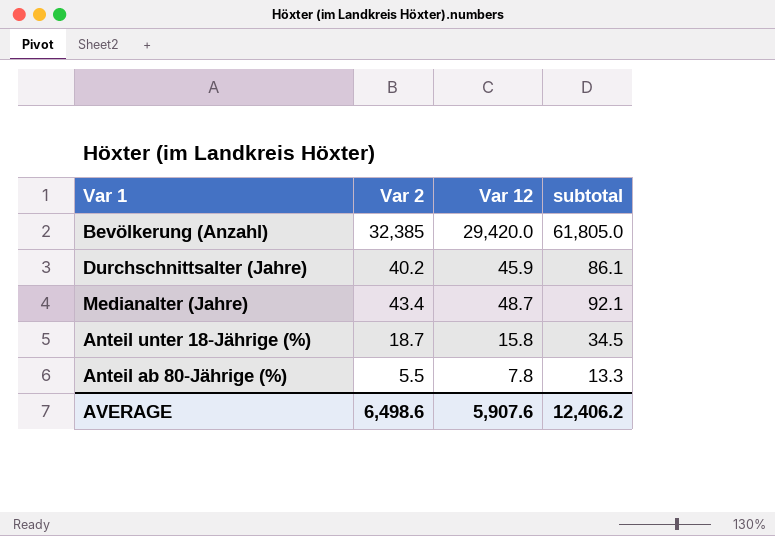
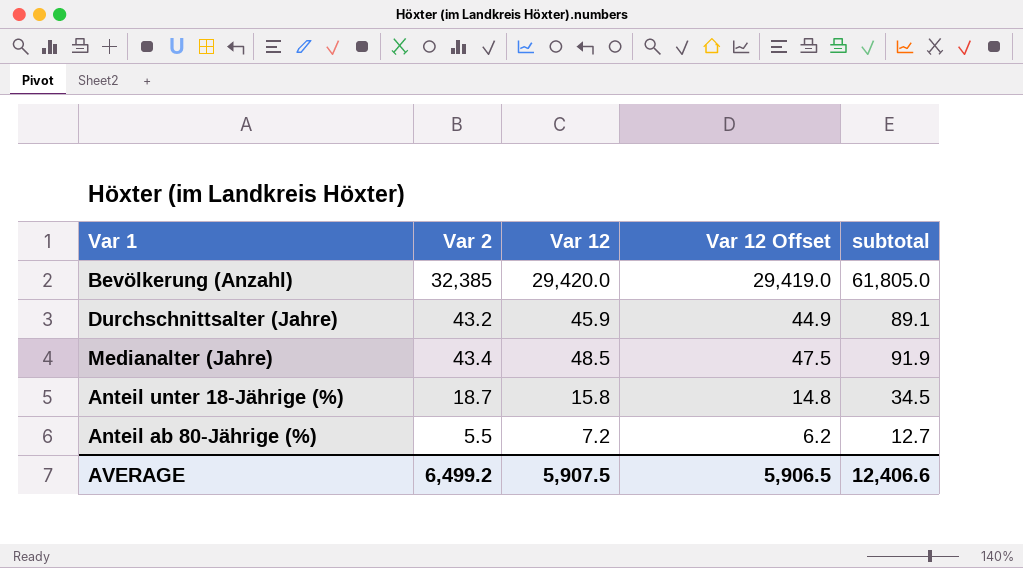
column Var 12 Offset | formula: none -> [Var 12] - 1
Durchschnittsalter (Jahre) | Var 2: 40.2 -> 43.2
Durchschnittsalter (Jahre) | subtotal: 86.1 -> 89.1
Medianalter (Jahre) | Var 12: 48.7 -> 48.5
Medianalter (Jahre) | subtotal: 92.1 -> 91.9
Anteil ab 80-Jährige (%) | Var 12: 7.8 -> 7.2
Anteil ab 80-Jährige (%) | subtotal: 13.3 -> 12.7
AVERAGE | Var 2: 6,498.6 -> 6,499.2
AVERAGE | Var 12: 5,907.6 -> 5,907.5
AVERAGE | subtotal: 12,406.2 -> 12,406.6

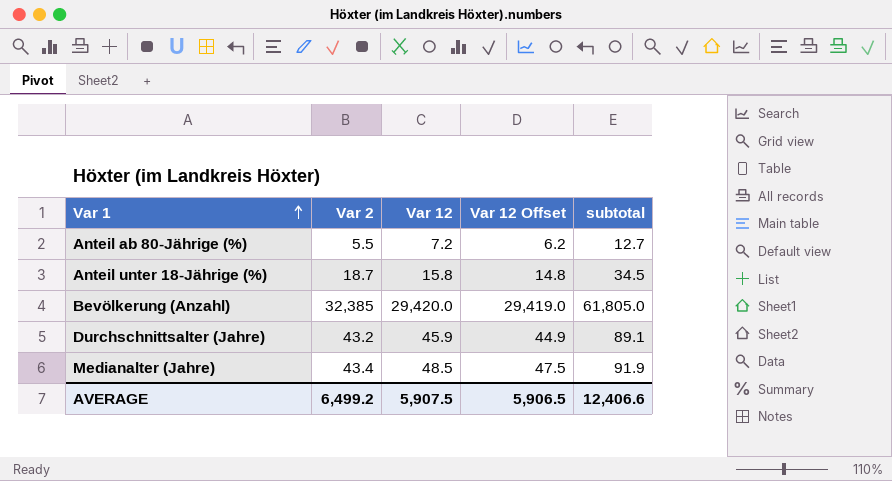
row order: none -> Var 1 ascending

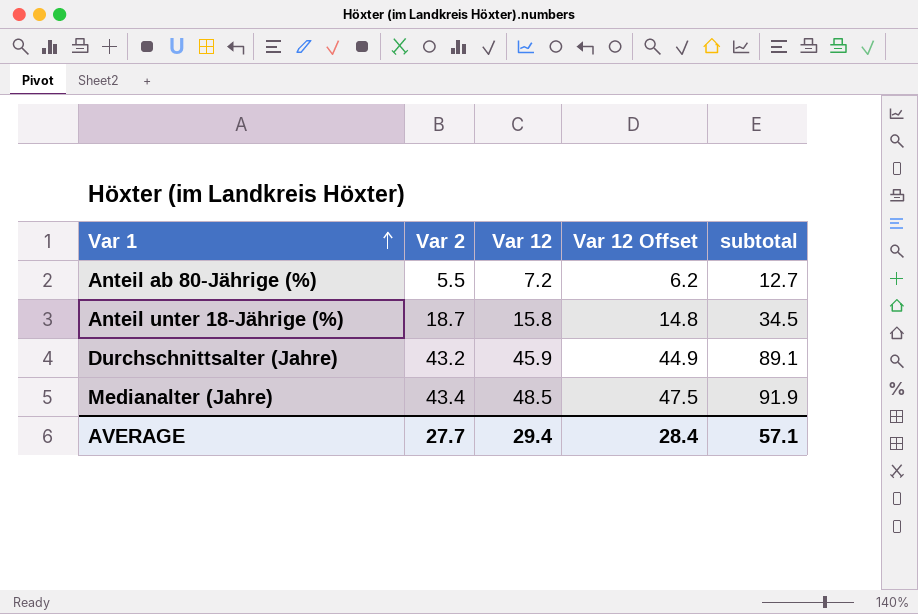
row Bevölkerung (Anzahl): 32,385 | 29,420.0 | 29,419.0 | 61,805.0 -> none
AVERAGE | Var 2: 6,499.2 -> 27.7
AVERAGE | Var 12: 5,907.5 -> 29.4
AVERAGE | Var 12 Offset: 5,906.5 -> 28.4
AVERAGE | subtotal: 12,406.6 -> 57.1

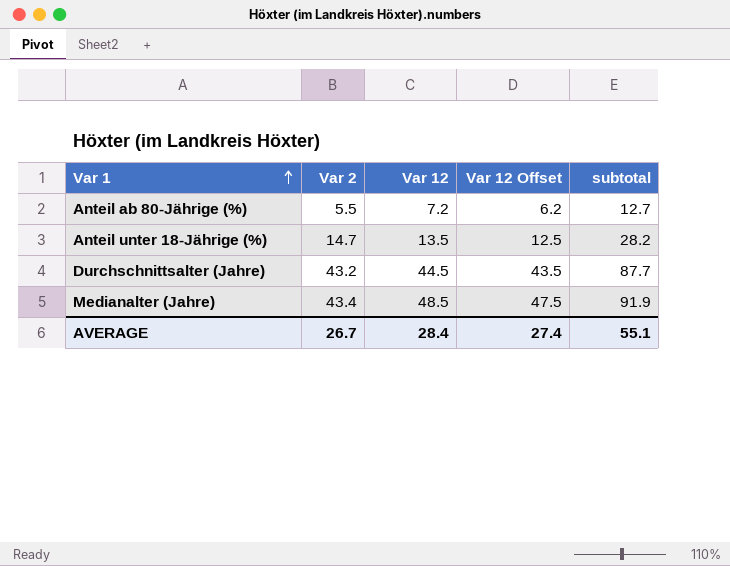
Anteil unter 18-Jährige (%) | Var 2: 18.7 -> 14.7
Anteil unter 18-Jährige (%) | Var 12: 15.8 -> 13.5
Anteil unter 18-Jährige (%) | Var 12 Offset: 14.8 -> 12.5
Anteil unter 18-Jährige (%) | subtotal: 34.5 -> 28.2
Durchschnittsalter (Jahre) | Var 12: 45.9 -> 44.5
Durchschnittsalter (Jahre) | Var 12 Offset: 44.9 -> 43.5
Durchschnittsalter (Jahre) | subtotal: 89.1 -> 87.7
AVERAGE | Var 2: 27.7 -> 26.7
AVERAGE | Var 12: 29.4 -> 28.4
AVERAGE | Var 12 Offset: 28.4 -> 27.4
AVERAGE | subtotal: 57.1 -> 55.1

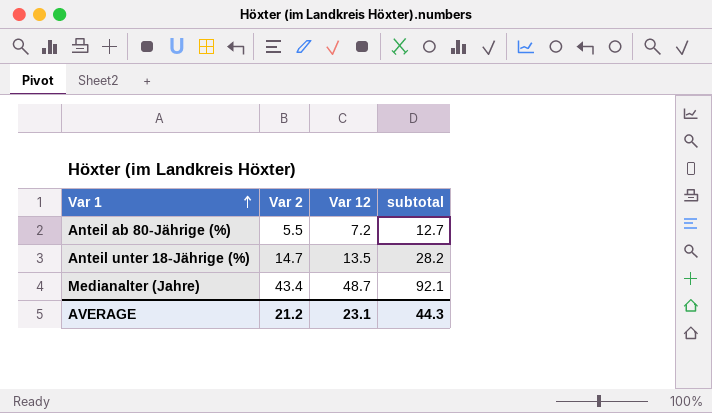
column Var 12 Offset | formula: [Var 12] - 1 -> none
row Durchschnittsalter (Jahre): 43.2 | 44.5 | 43.5 | 87.7 -> none
Medianalter (Jahre) | Var 12: 48.5 -> 48.7
Medianalter (Jahre) | subtotal: 91.9 -> 92.1
AVERAGE | Var 2: 26.7 -> 21.2
AVERAGE | Var 12: 28.4 -> 23.1
AVERAGE | subtotal: 55.1 -> 44.3

